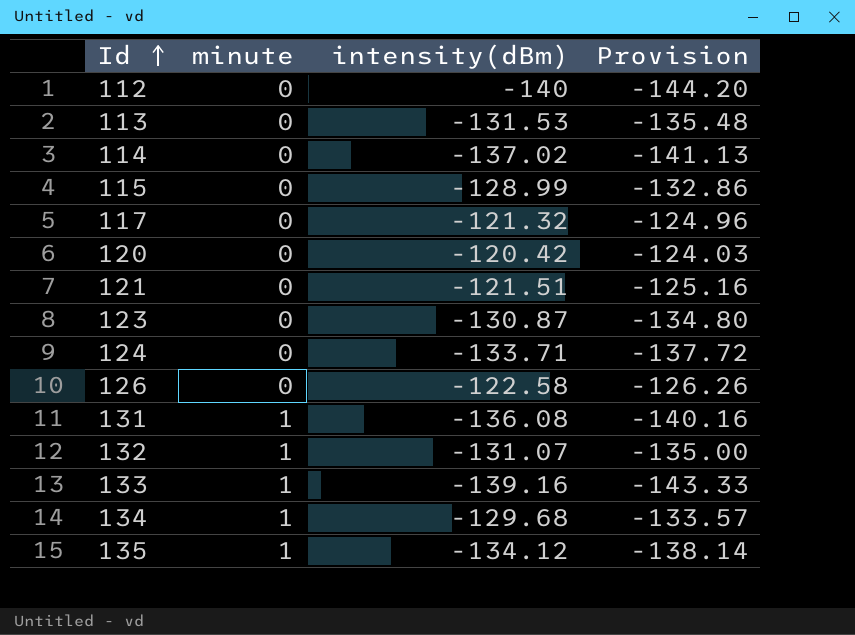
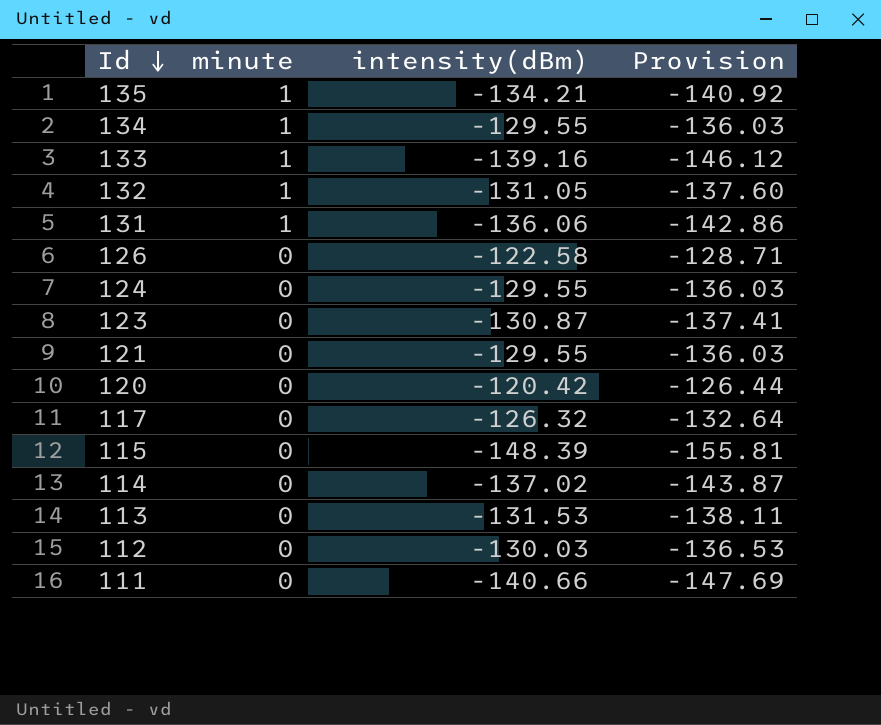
row order: Id ascending -> Id descending
column Provision | formula: [intensity(dBm)] * 1.03 -> [intensity(dBm)] * 1.05
135 | intensity(dBm): -134.12 -> -134.21
134 | intensity(dBm): -129.68 -> -129.55
132 | intensity(dBm): -131.07 -> -131.05
131 | intensity(dBm): -136.08 -> -136.06
124 | intensity(dBm): -133.71 -> -129.55
121 | intensity(dBm): -121.51 -> -129.55
117 | intensity(dBm): -121.32 -> -126.32
115 | intensity(dBm): -128.99 -> -148.39
112 | intensity(dBm): -140 -> -130.03
row 111: none -> 0 | -140.66 | -147.69

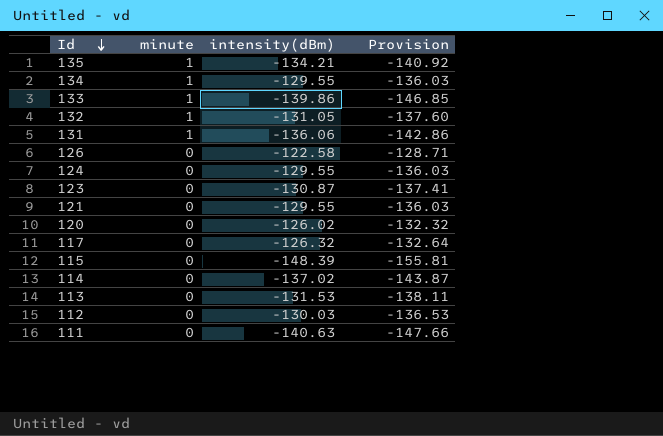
133 | intensity(dBm): -139.16 -> -139.86
133 | Provision: -146.12 -> -146.85
120 | intensity(dBm): -120.42 -> -126.02
120 | Provision: -126.44 -> -132.32
111 | intensity(dBm): -140.66 -> -140.63
111 | Provision: -147.69 -> -147.66

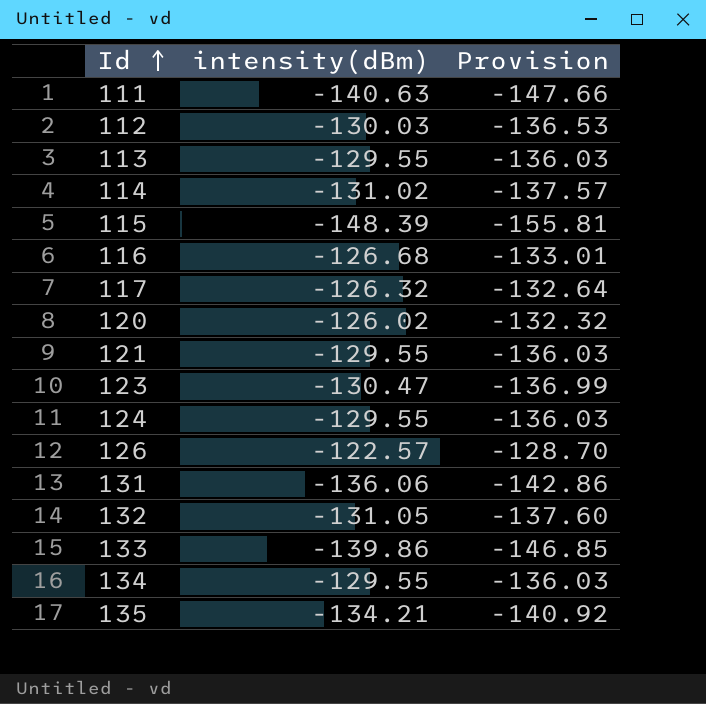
row order: Id descending -> Id ascending
column minute | position: 2 -> none
113 | intensity(dBm): -131.53 -> -129.55
113 | Provision: -138.11 -> -136.03
114 | intensity(dBm): -137.02 -> -131.02
114 | Provision: -143.87 -> -137.57
row 116: none -> -126.68 | -133.01
123 | intensity(dBm): -130.87 -> -130.47
123 | Provision: -137.41 -> -136.99
126 | intensity(dBm): -122.58 -> -122.57
126 | Provision: -128.71 -> -128.70

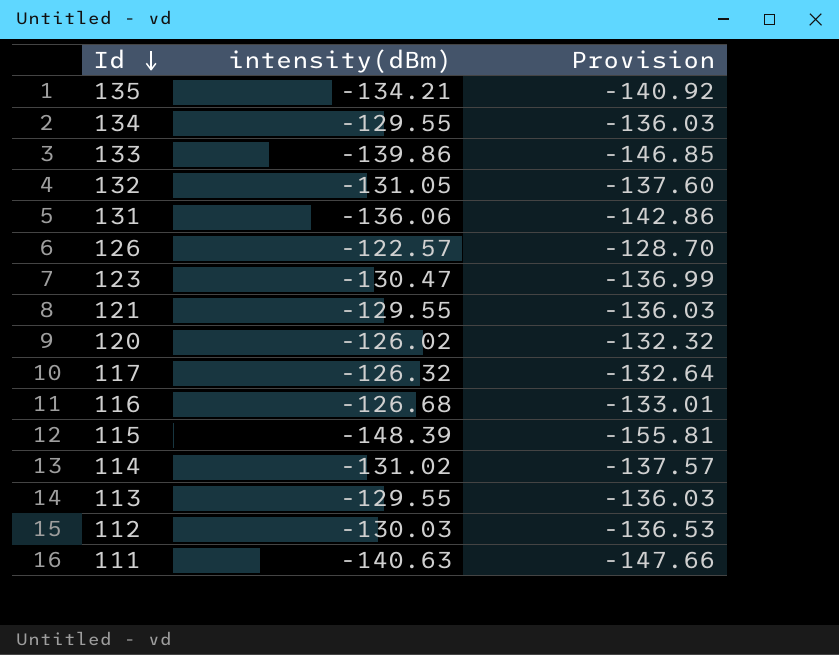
row order: Id ascending -> Id descending
row 124: -129.55 | -136.03 -> none

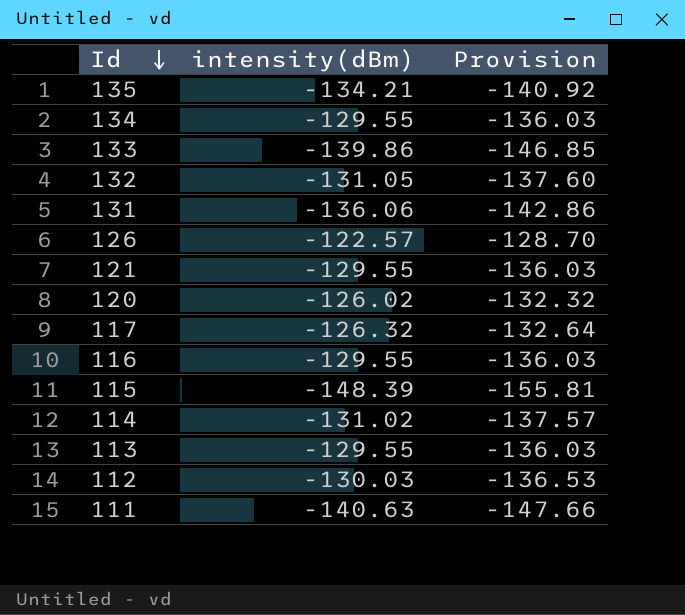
row 123: -130.47 | -136.99 -> none
116 | intensity(dBm): -126.68 -> -129.55
116 | Provision: -133.01 -> -136.03

